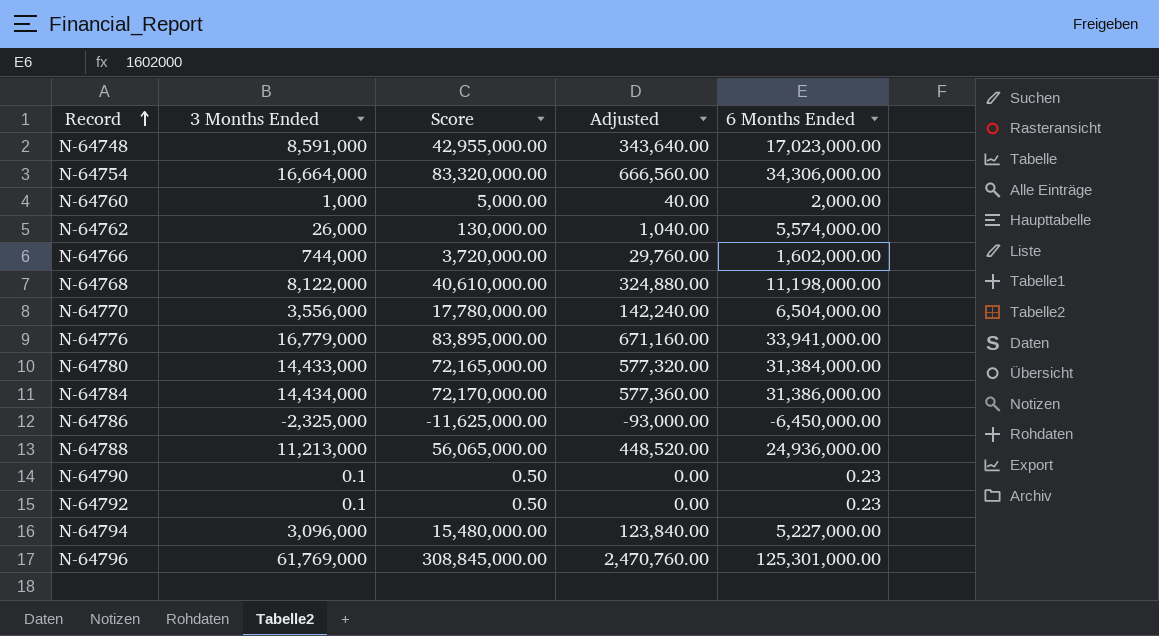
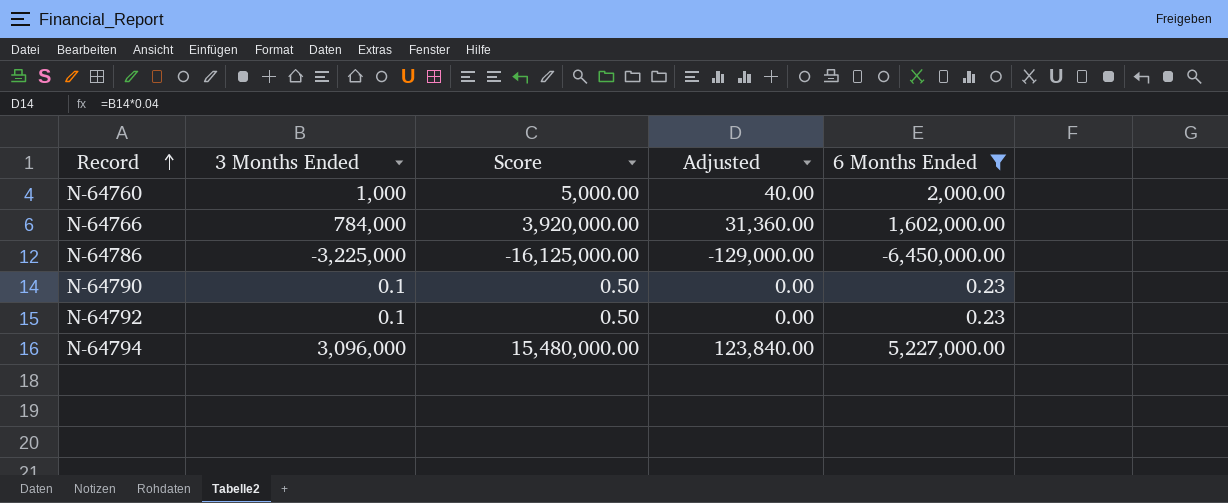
filter: none -> 6 Months Ended <= 5,227,000.00
N-64766 | 3 Months Ended: 744,000 -> 784,000
N-64766 | Score: 3,720,000.00 -> 3,920,000.00
N-64766 | Adjusted: 29,760.00 -> 31,360.00
N-64786 | 3 Months Ended: -2,325,000 -> -3,225,000
N-64786 | Score: -11,625,000.00 -> -16,125,000.00
N-64786 | Adjusted: -93,000.00 -> -129,000.00

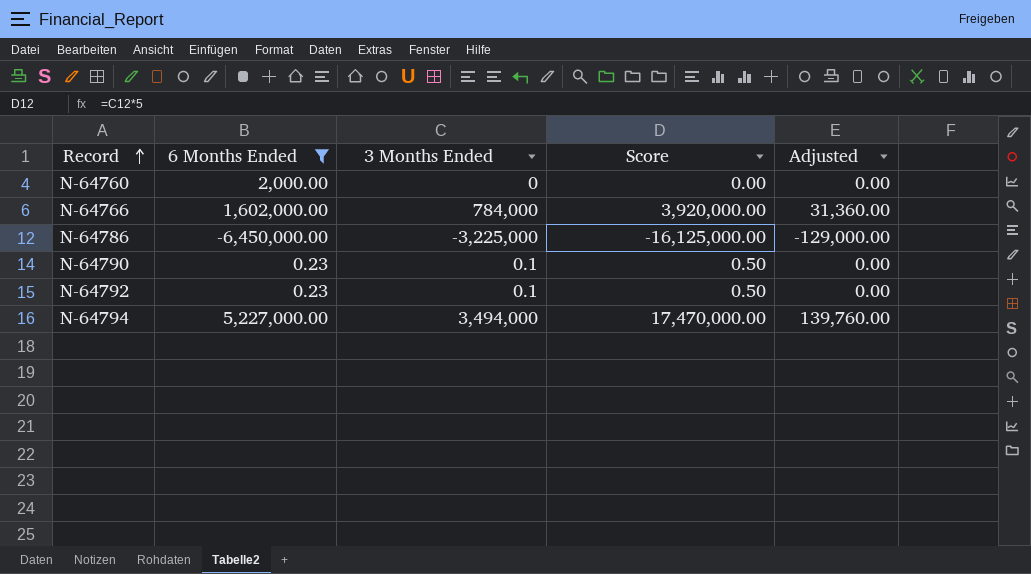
column 6 Months Ended | position: 5 -> 2
N-64760 | 3 Months Ended: 1,000 -> 0
N-64760 | Score: 5,000.00 -> 0.00
N-64760 | Adjusted: 40.00 -> 0.00
N-64794 | 3 Months Ended: 3,096,000 -> 3,494,000
N-64794 | Score: 15,480,000.00 -> 17,470,000.00
N-64794 | Adjusted: 123,840.00 -> 139,760.00

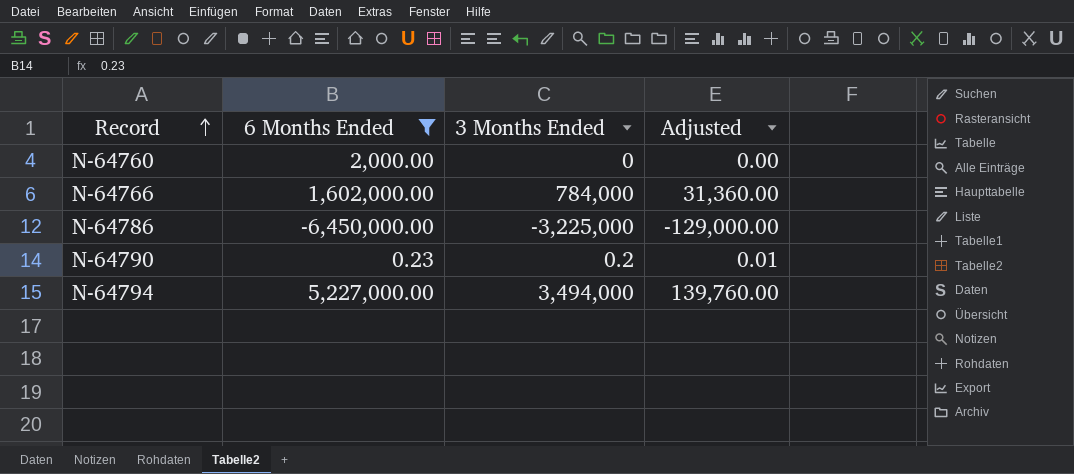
column Score | formula: [3 Months Ended] * 5 -> none
row N-64792: 0.23 | 0.1 | 0.50 | 0.00 -> none
N-64790 | 3 Months Ended: 0.1 -> 0.2
N-64790 | Adjusted: 0.00 -> 0.01

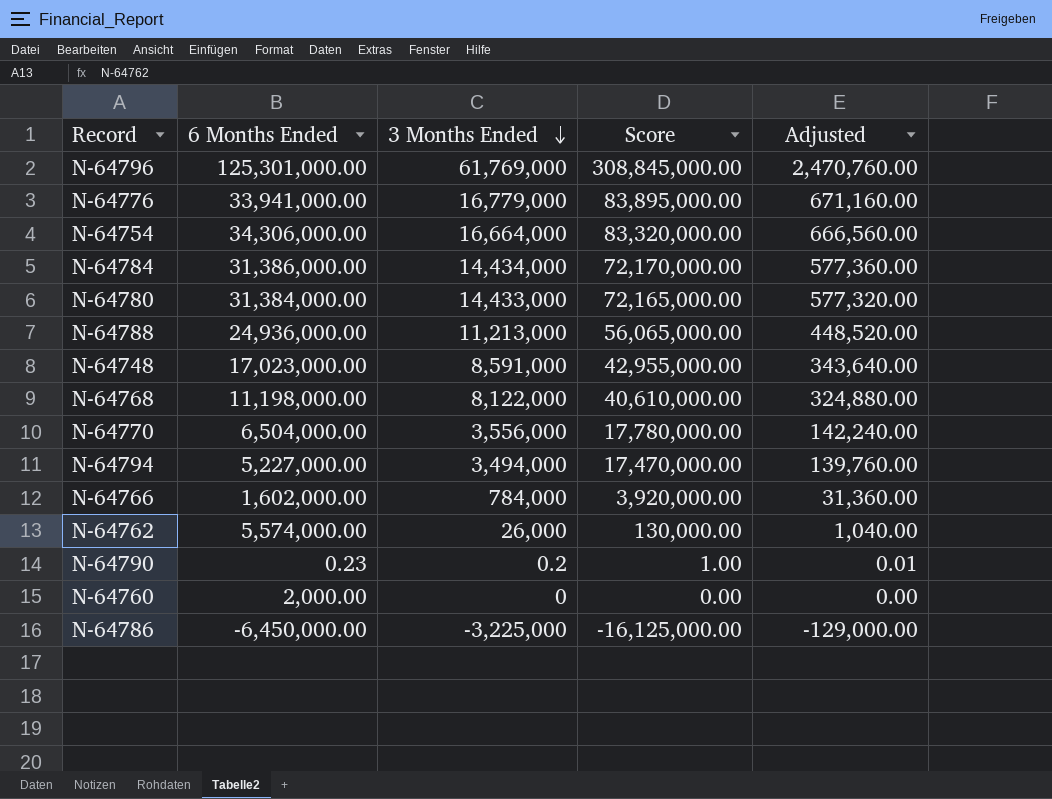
filter: 6 Months Ended <= 5,227,000.00 -> none
row order: Record ascending -> 3 Months Ended descending
column Score | formula: none -> [3 Months Ended] * 5

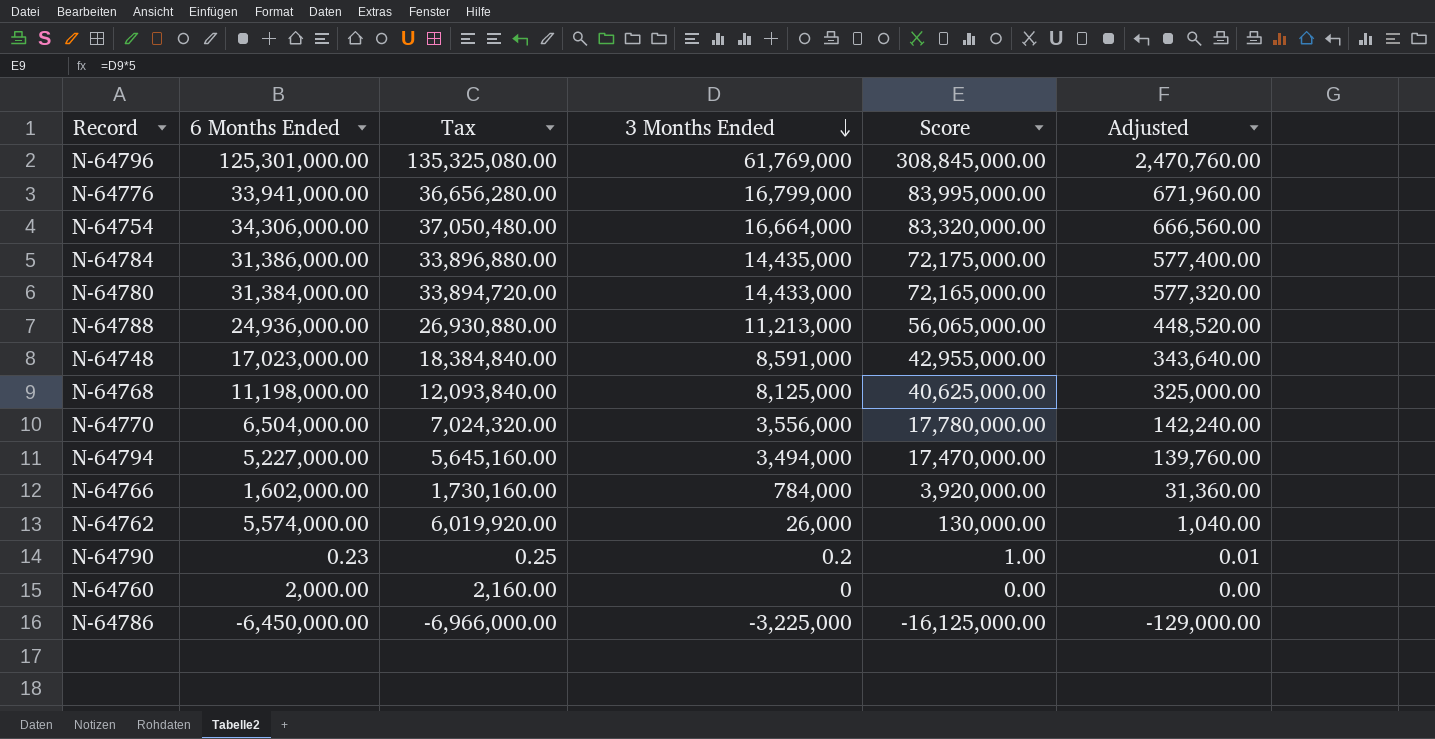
column Tax | formula: none -> [6 Months Ended] * 1.08
N-64776 | 3 Months Ended: 16,779,000 -> 16,799,000
N-64776 | Score: 83,895,000.00 -> 83,995,000.00
N-64776 | Adjusted: 671,160.00 -> 671,960.00
N-64784 | 3 Months Ended: 14,434,000 -> 14,435,000
N-64784 | Score: 72,170,000.00 -> 72,175,000.00
N-64784 | Adjusted: 577,360.00 -> 577,400.00
N-64768 | 3 Months Ended: 8,122,000 -> 8,125,000
N-64768 | Score: 40,610,000.00 -> 40,625,000.00
N-64768 | Adjusted: 324,880.00 -> 325,000.00

